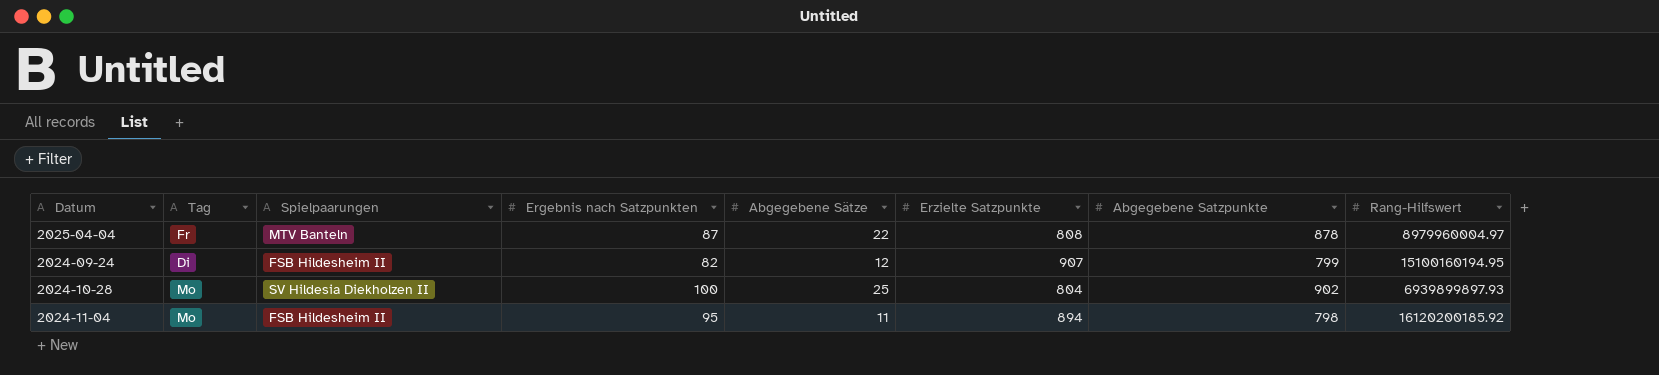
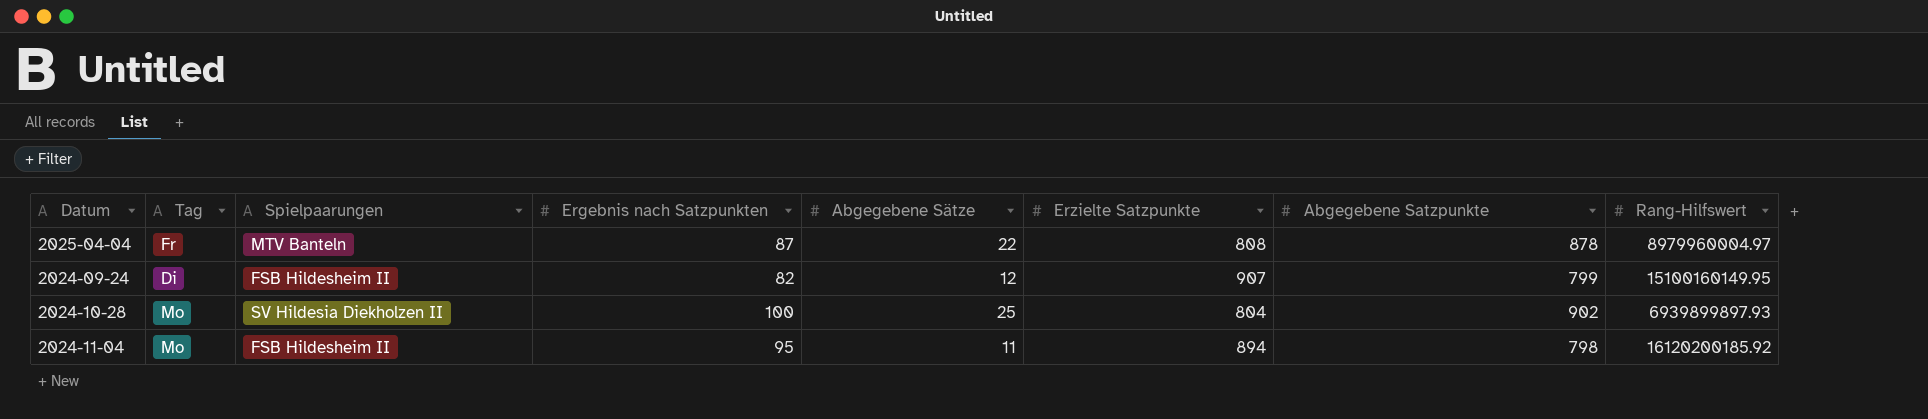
2024-09-24 | Rang-Hilfswert: 15100160194.95 -> 15100160149.95

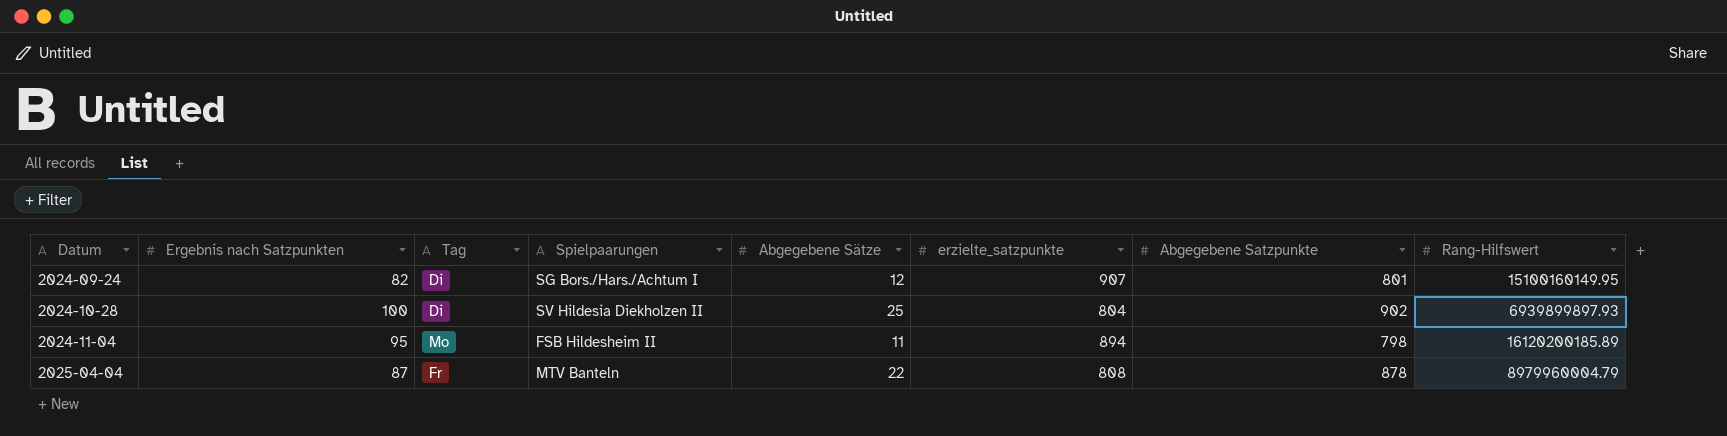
row order: none -> Datum ascending
column Ergebnis nach Satzpunkten | position: 4 -> 2
column name: Erzielte Satzpunkte -> erzielte_satzpunkte
2024-09-24 | Spielpaarungen: FSB Hildesheim II -> SG Bors./Hars./Achtum I
2024-09-24 | Abgegebene Satzpunkte: 799 -> 801
2024-10-28 | Tag: Mo -> Di
2024-11-04 | Rang-Hilfswert: 16120200185.92 -> 16120200185.89
2025-04-04 | Rang-Hilfswert: 8979960004.97 -> 8979960004.79

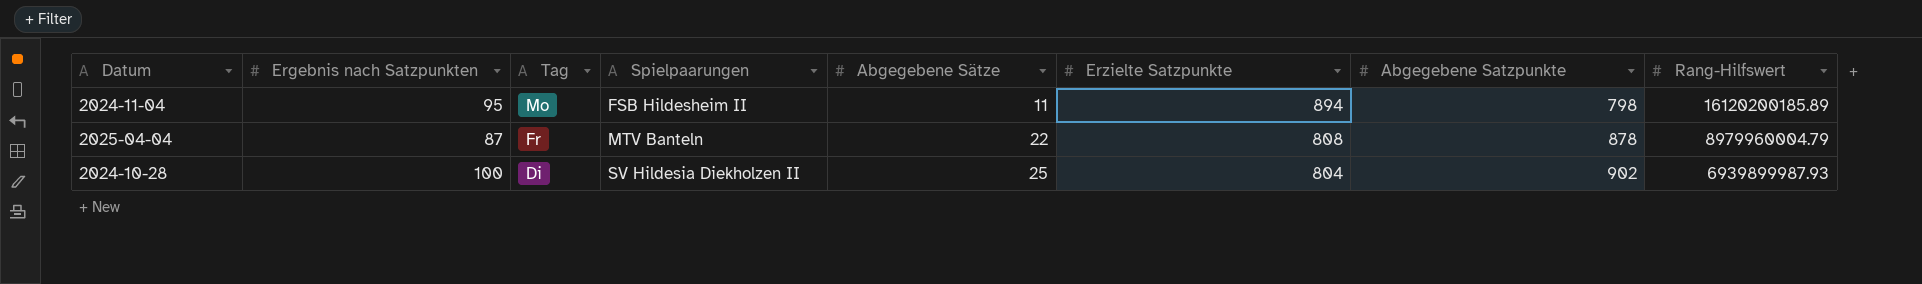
row order: Datum ascending -> Tag descending
column name: erzielte_satzpunkte -> Erzielte Satzpunkte
row 2024-09-24: 82 | Di | SG Bors./Hars./Achtum I | 12 | 907 | 801 | 15100160149.95 -> none
2024-10-28 | Rang-Hilfswert: 6939899897.93 -> 6939899987.93

